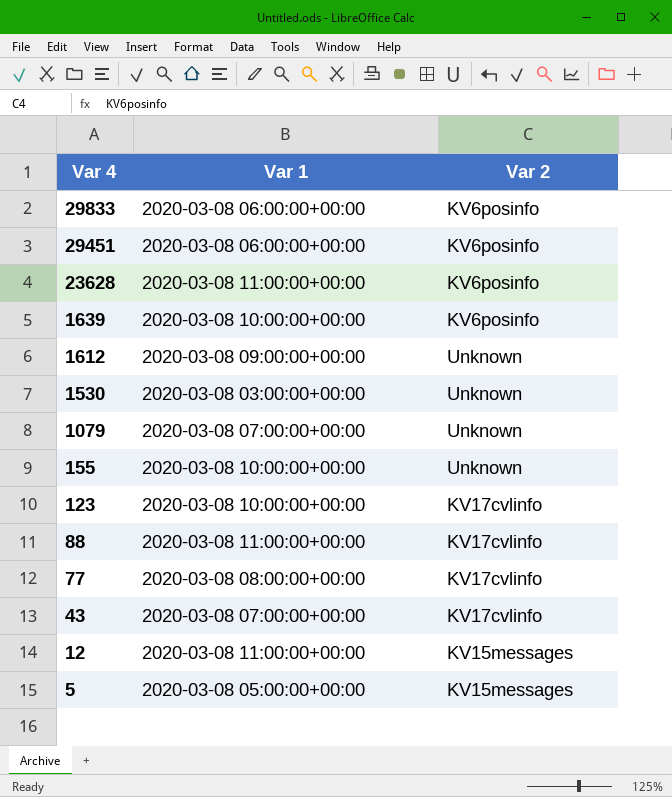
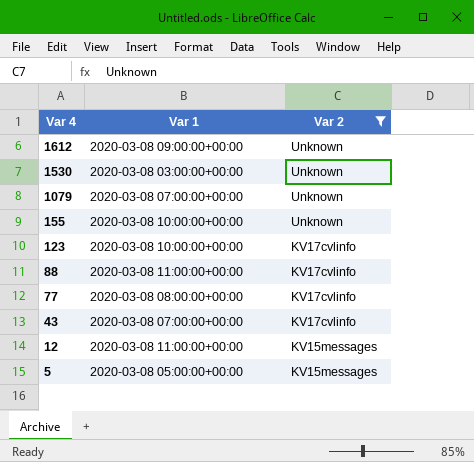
filter: none -> Var 2 != KV6posinfo

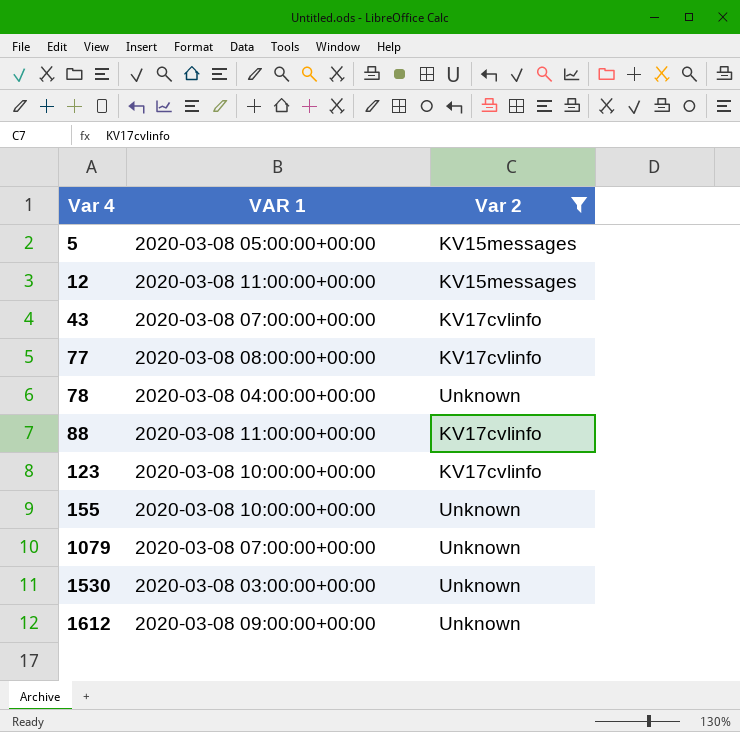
row order: Var 4 descending -> Var 4 ascending
column name: Var 1 -> VAR 1
row 78: none -> 2020-03-08 04:00:00+00:00 | Unknown

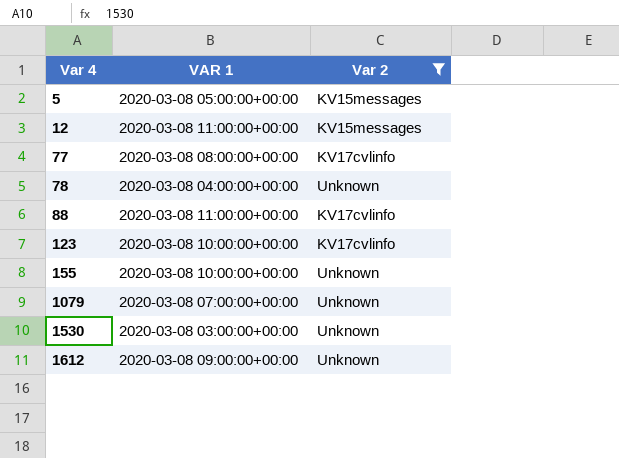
row 43: 2020-03-08 07:00:00+00:00 | KV17cvlinfo -> none

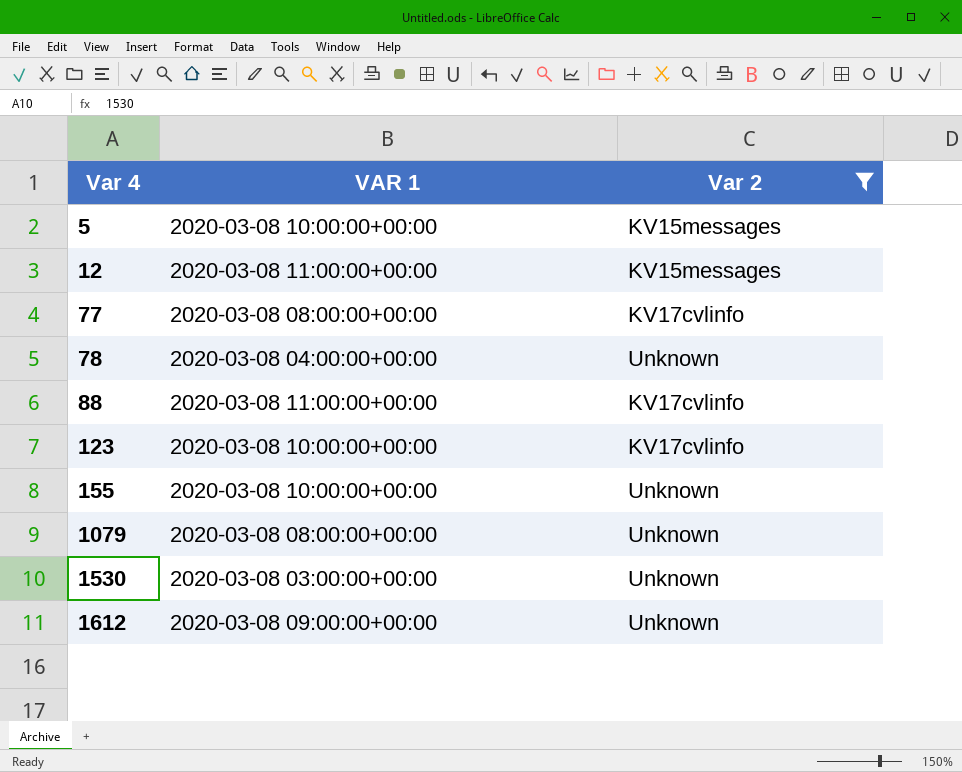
5 | VAR 1: 2020-03-08 05:00:00+00:00 -> 2020-03-08 10:00:00+00:00
1079 | VAR 1: 2020-03-08 07:00:00+00:00 -> 2020-03-08 08:00:00+00:00

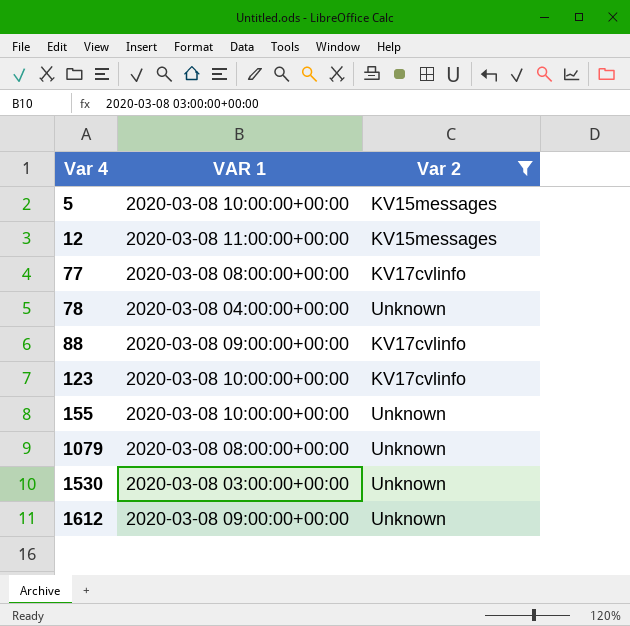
88 | VAR 1: 2020-03-08 11:00:00+00:00 -> 2020-03-08 09:00:00+00:00

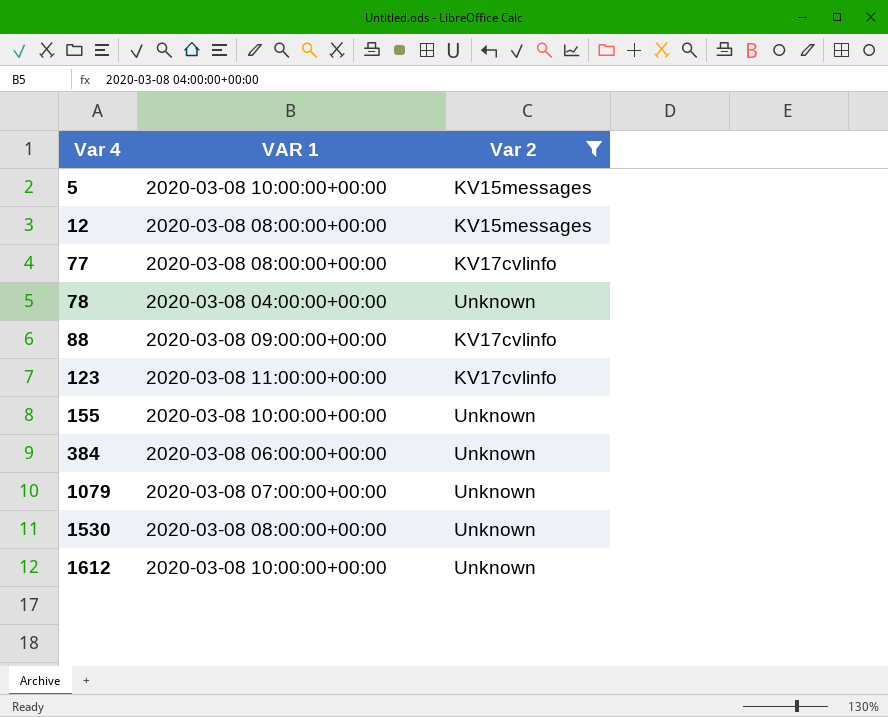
12 | VAR 1: 2020-03-08 11:00:00+00:00 -> 2020-03-08 08:00:00+00:00
123 | VAR 1: 2020-03-08 10:00:00+00:00 -> 2020-03-08 11:00:00+00:00
row 384: none -> 2020-03-08 06:00:00+00:00 | Unknown
1079 | VAR 1: 2020-03-08 08:00:00+00:00 -> 2020-03-08 07:00:00+00:00
1530 | VAR 1: 2020-03-08 03:00:00+00:00 -> 2020-03-08 08:00:00+00:00
1612 | VAR 1: 2020-03-08 09:00:00+00:00 -> 2020-03-08 10:00:00+00:00

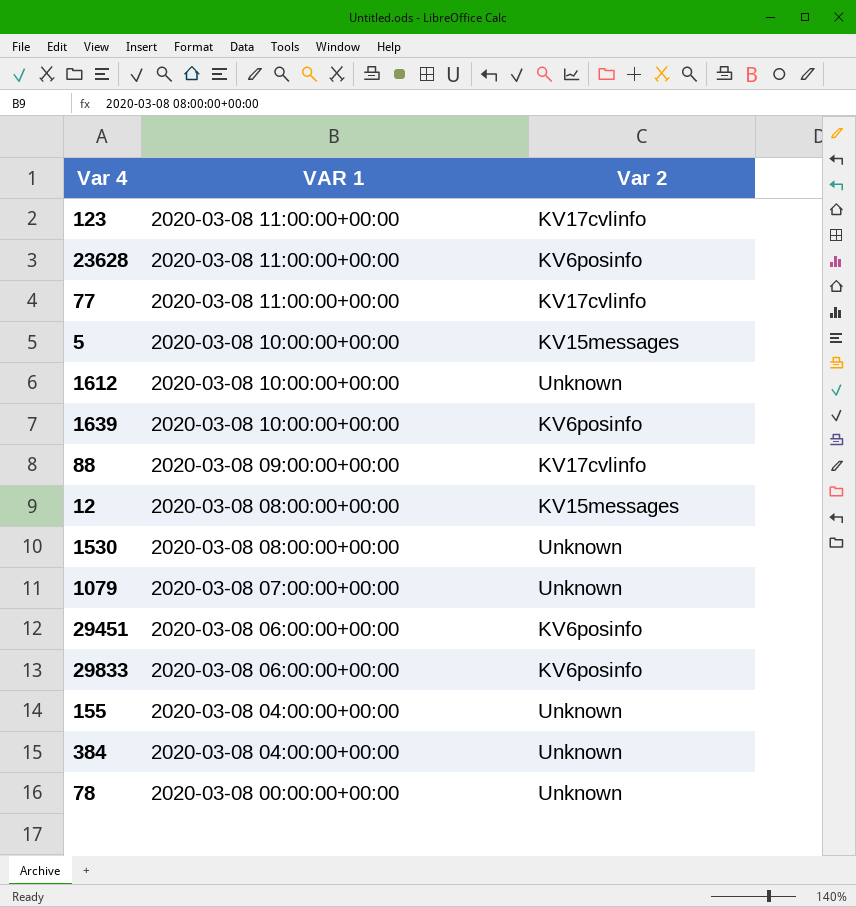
filter: Var 2 != KV6posinfo -> none
row order: Var 4 ascending -> VAR 1 descending
77 | VAR 1: 2020-03-08 08:00:00+00:00 -> 2020-03-08 11:00:00+00:00
155 | VAR 1: 2020-03-08 10:00:00+00:00 -> 2020-03-08 04:00:00+00:00
384 | VAR 1: 2020-03-08 06:00:00+00:00 -> 2020-03-08 04:00:00+00:00
78 | VAR 1: 2020-03-08 04:00:00+00:00 -> 2020-03-08 00:00:00+00:00

